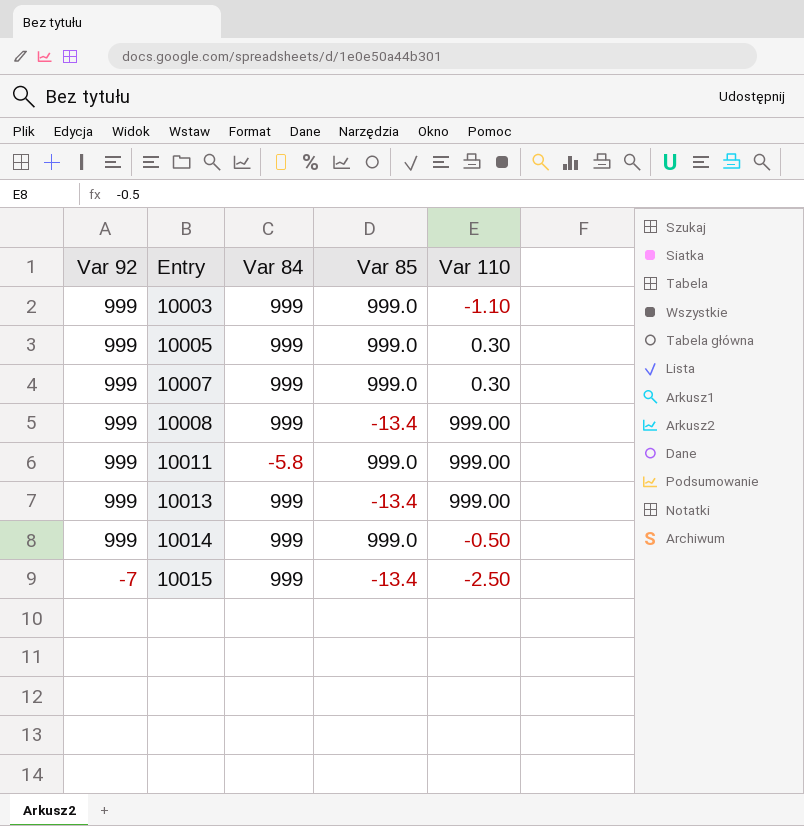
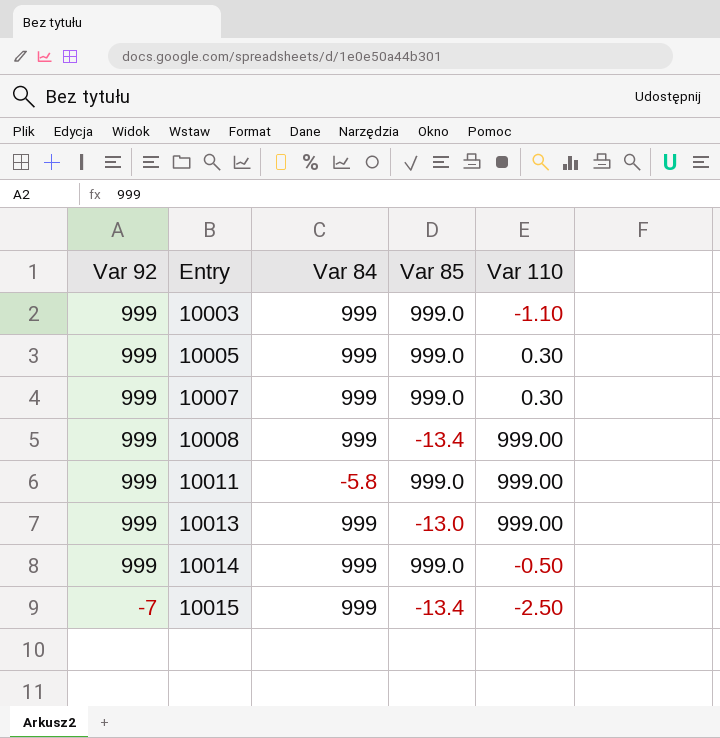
10013 | Var 85: -13.4 -> -13.0

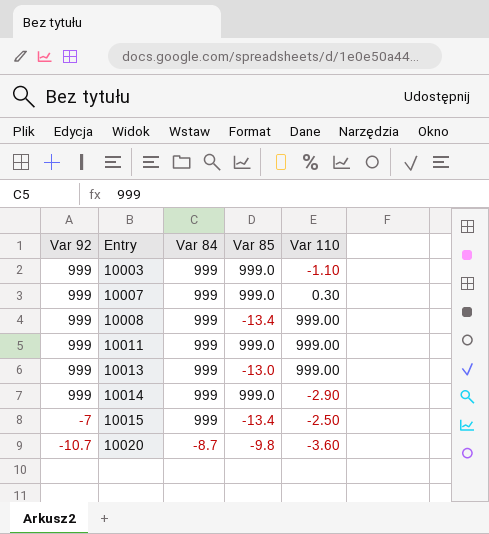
row 10005: 999 | 999 | 999.0 | 0.30 -> none
10011 | Var 84: -5.8 -> 999
10014 | Var 110: -0.50 -> -2.90
row 10020: none -> -10.7 | -8.7 | -9.8 | -3.60

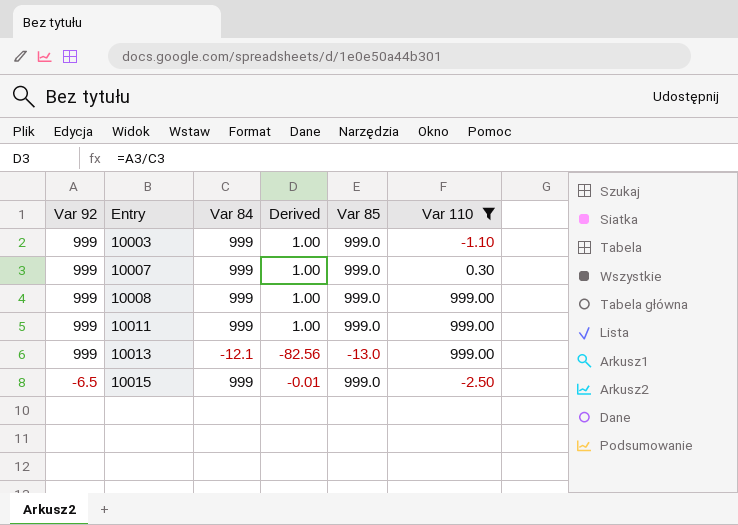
filter: none -> Var 110 >= -2.50
column Derived | formula: none -> [Var 92] / [Var 84]
10008 | Var 85: -13.4 -> 999.0
10013 | Var 84: 999 -> -12.1
10015 | Var 92: -7 -> -6.5
10015 | Var 85: -13.4 -> 999.0

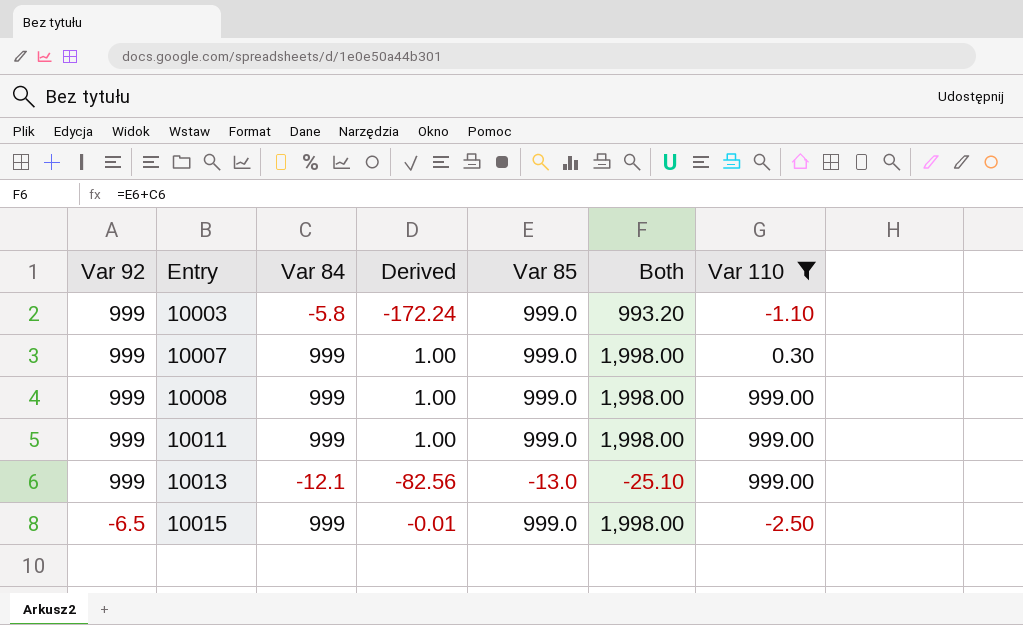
column Both | formula: none -> [Var 84] + [Var 85]
10003 | Var 84: 999 -> -5.8
10003 | Derived: 1.00 -> -172.24

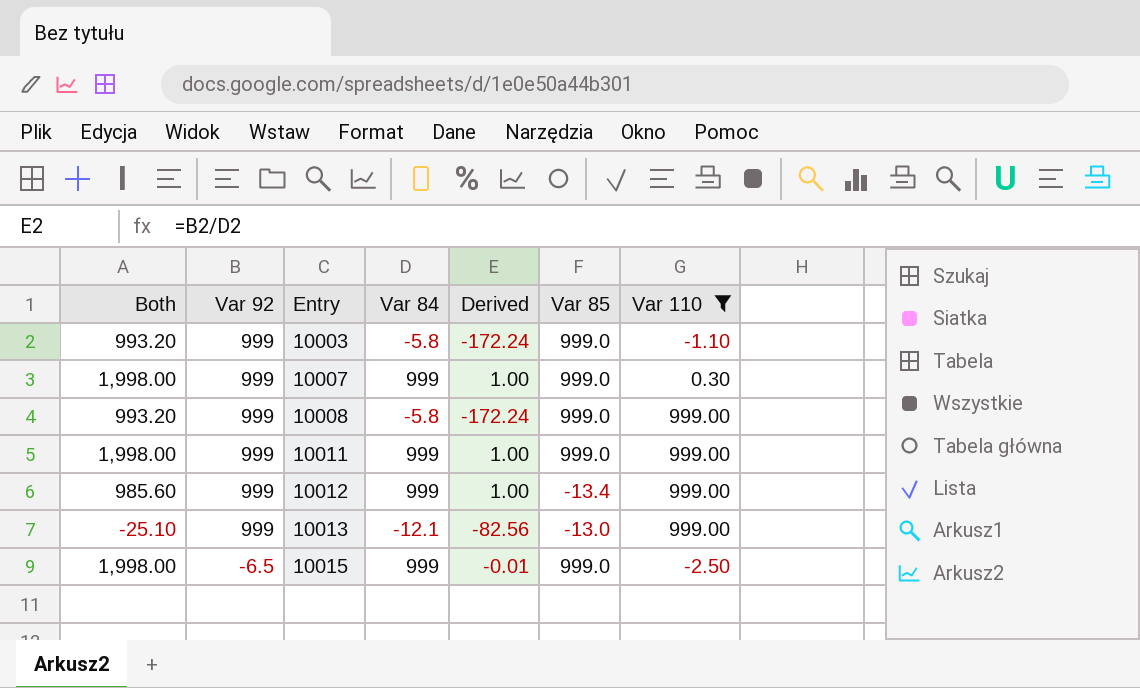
column Both | position: 6 -> 1
10008 | Both: 1,998.00 -> 993.20
10008 | Var 84: 999 -> -5.8
10008 | Derived: 1.00 -> -172.24
row 10012: none -> 985.60 | 999 | 999 | 1.00 | -13.4 | 999.00

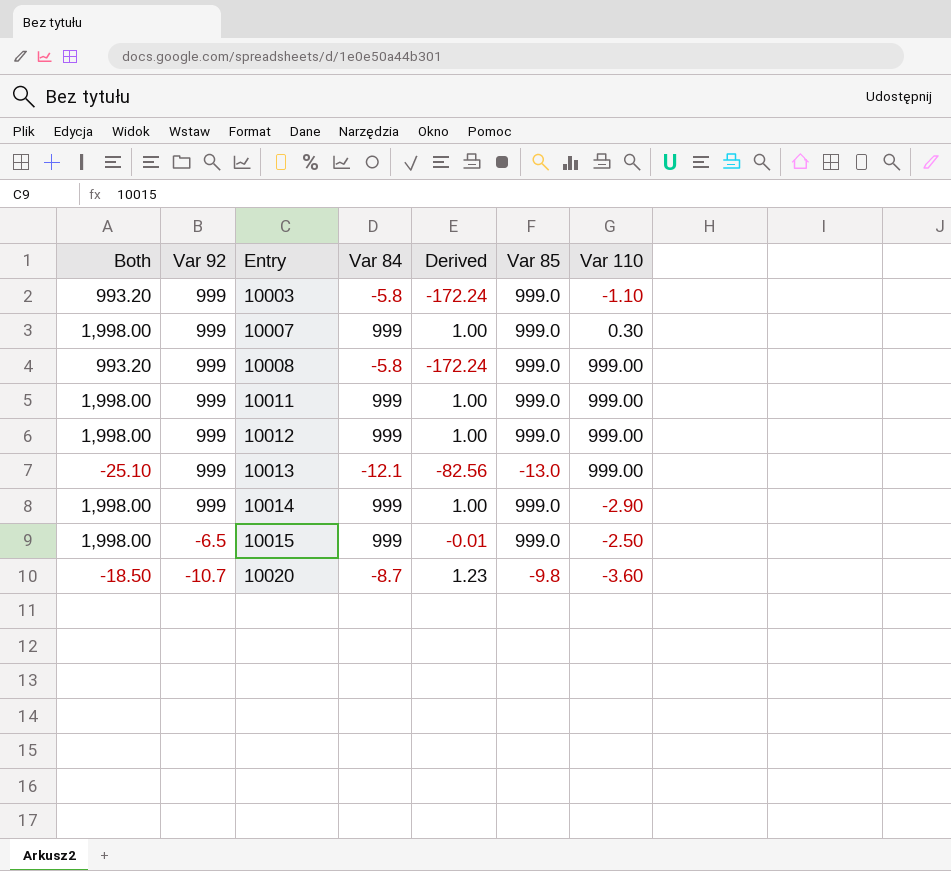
filter: Var 110 >= -2.50 -> none
10012 | Both: 985.60 -> 1,998.00
10012 | Var 85: -13.4 -> 999.0

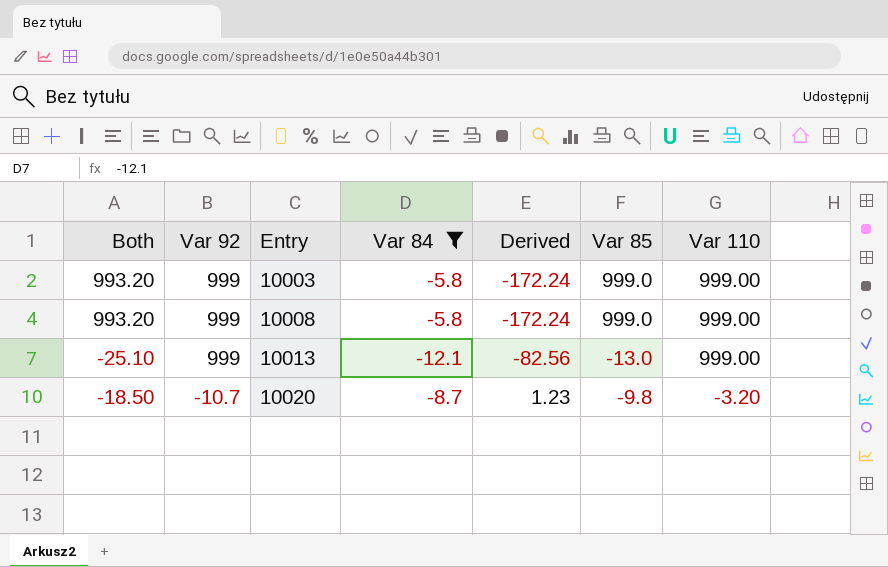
filter: none -> Var 84 != 999
10003 | Var 110: -1.10 -> 999.00
10020 | Var 110: -3.60 -> -3.20

